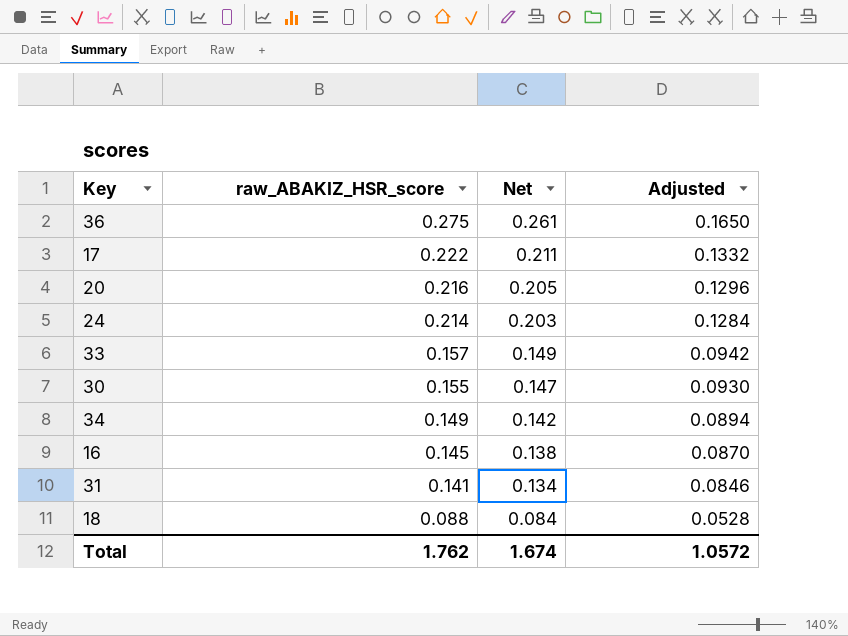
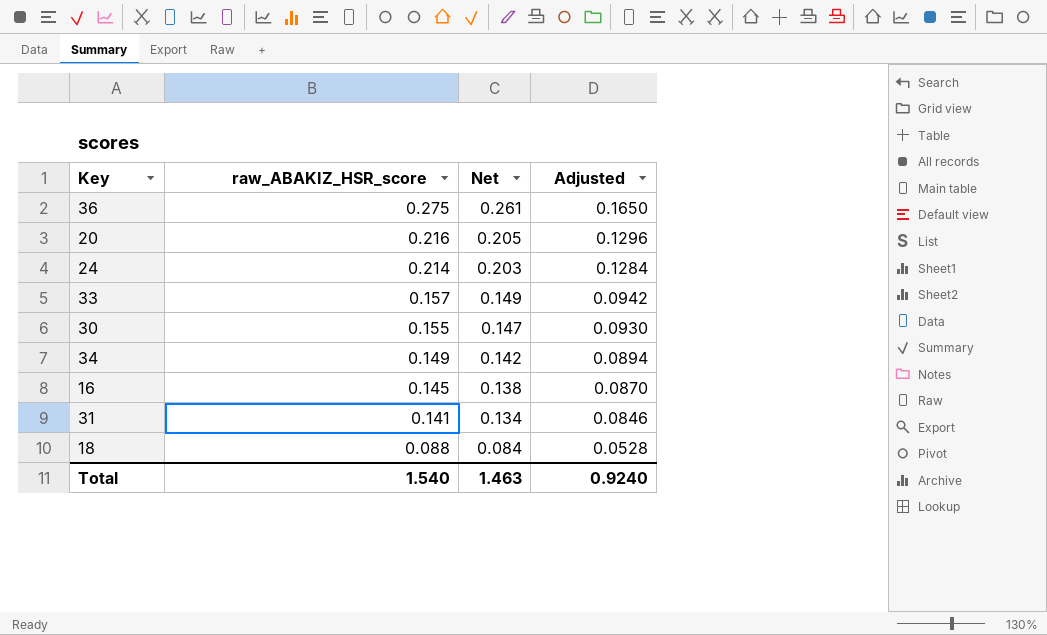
row 17: 0.222 | 0.211 | 0.1332 -> none
Total | raw_ABAKIZ_HSR_score: 1.762 -> 1.540
Total | Net: 1.674 -> 1.463
Total | Adjusted: 1.0572 -> 0.9240

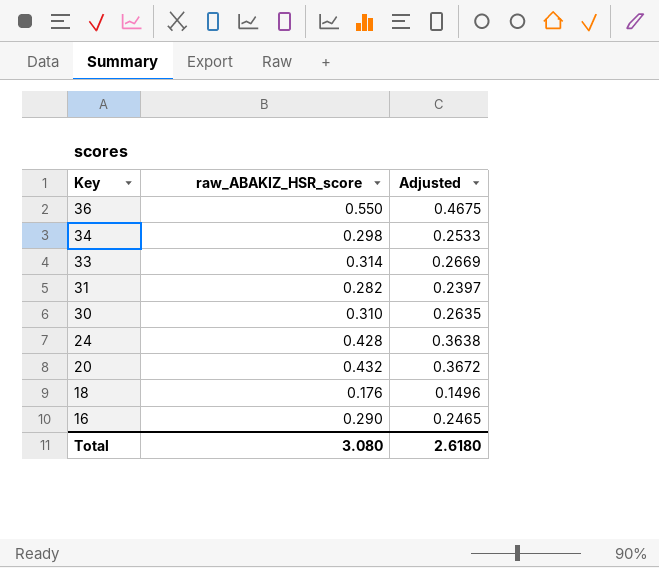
row order: raw_ABAKIZ_HSR_score descending -> Key descending
column Net | formula: [raw_ABAKIZ_HSR_score] * 0.95 -> none
column Adjusted | formula: [raw_ABAKIZ_HSR_score] * 0.6 -> [raw_ABAKIZ_HSR_score] * 0.85
36 | raw_ABAKIZ_HSR_score: 0.275 -> 0.550
34 | raw_ABAKIZ_HSR_score: 0.149 -> 0.298
33 | raw_ABAKIZ_HSR_score: 0.157 -> 0.314
31 | raw_ABAKIZ_HSR_score: 0.141 -> 0.282
30 | raw_ABAKIZ_HSR_score: 0.155 -> 0.310
24 | raw_ABAKIZ_HSR_score: 0.214 -> 0.428
20 | raw_ABAKIZ_HSR_score: 0.216 -> 0.432
18 | raw_ABAKIZ_HSR_score: 0.088 -> 0.176
16 | raw_ABAKIZ_HSR_score: 0.145 -> 0.290
Total | raw_ABAKIZ_HSR_score: 1.540 -> 3.080
Total | Adjusted: 0.9240 -> 2.6180

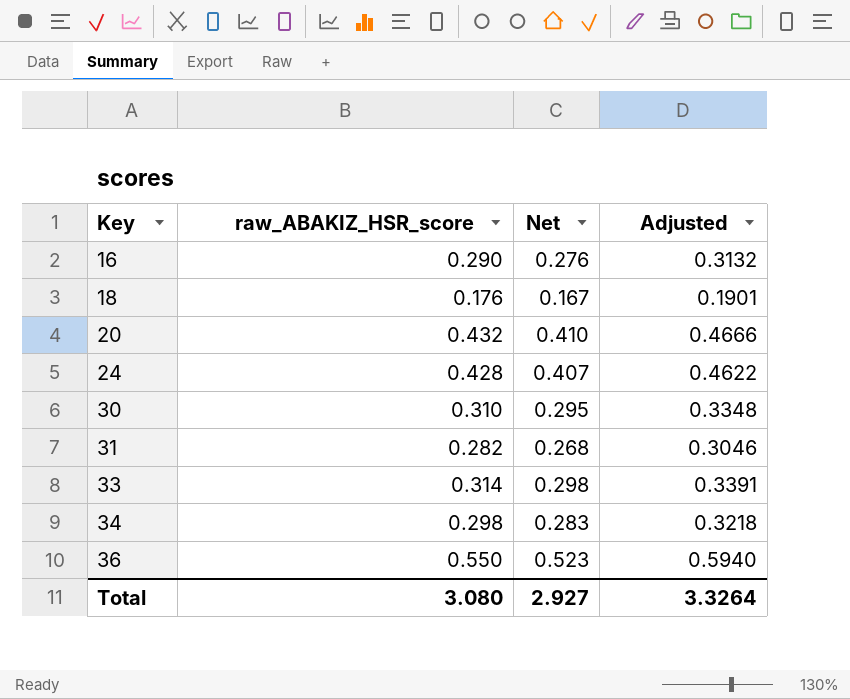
row order: Key descending -> Key ascending
column Net | formula: none -> [raw_ABAKIZ_HSR_score] * 0.95
column Adjusted | formula: [raw_ABAKIZ_HSR_score] * 0.85 -> [raw_ABAKIZ_HSR_score] * 1.08
Total | Adjusted: 2.6180 -> 3.3264

